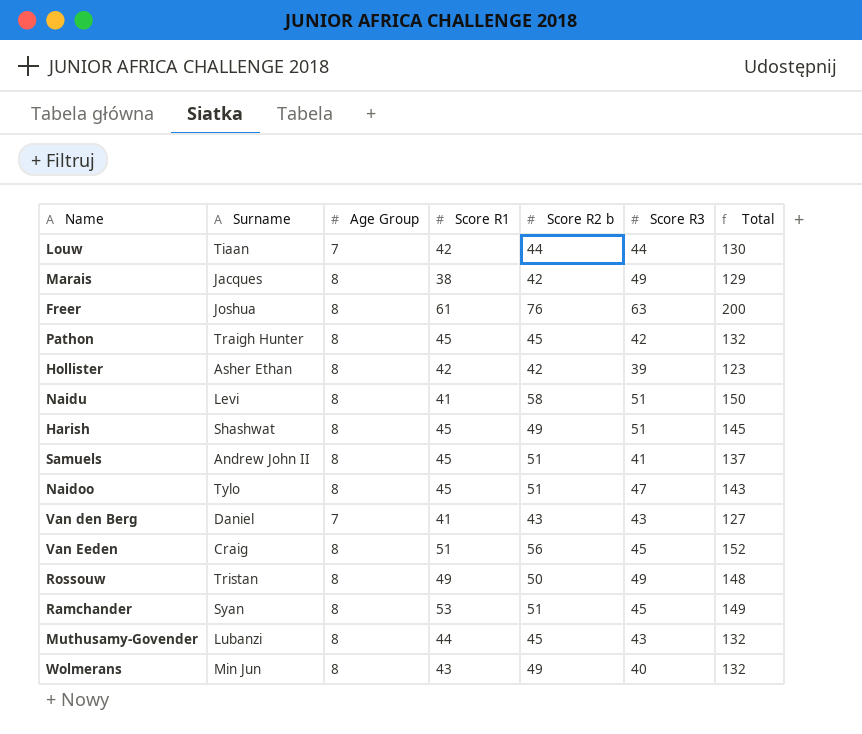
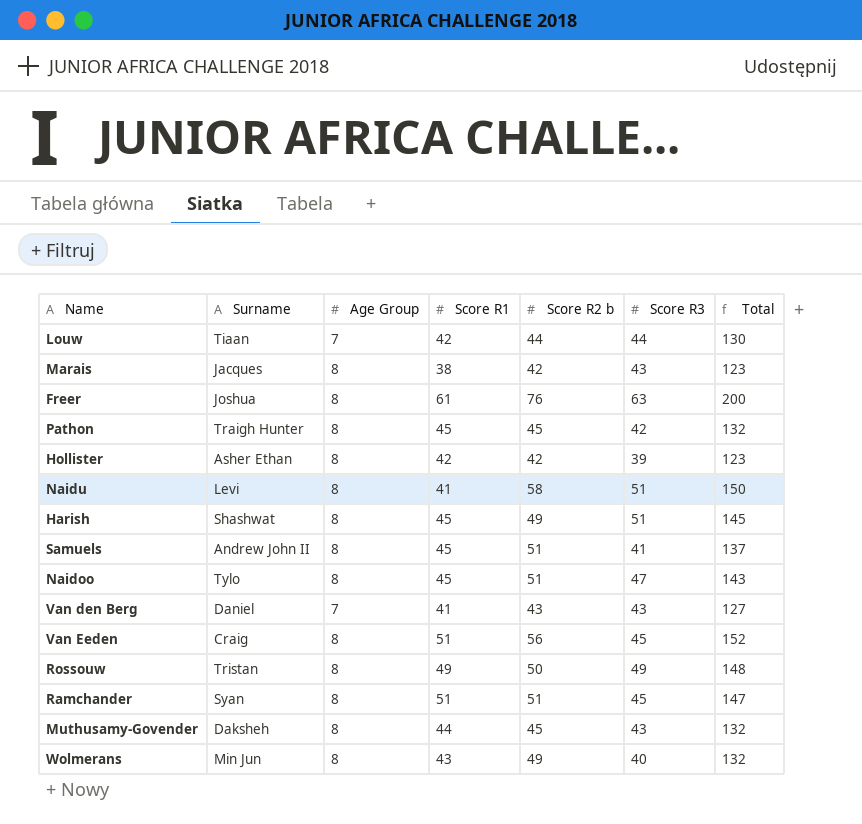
Marais | Score R3: 49 -> 43
Marais | Total: 129 -> 123
Ramchander | Score R1: 53 -> 51
Ramchander | Total: 149 -> 147
Muthusamy-Govender | Surname: Lubanzi -> Daksheh

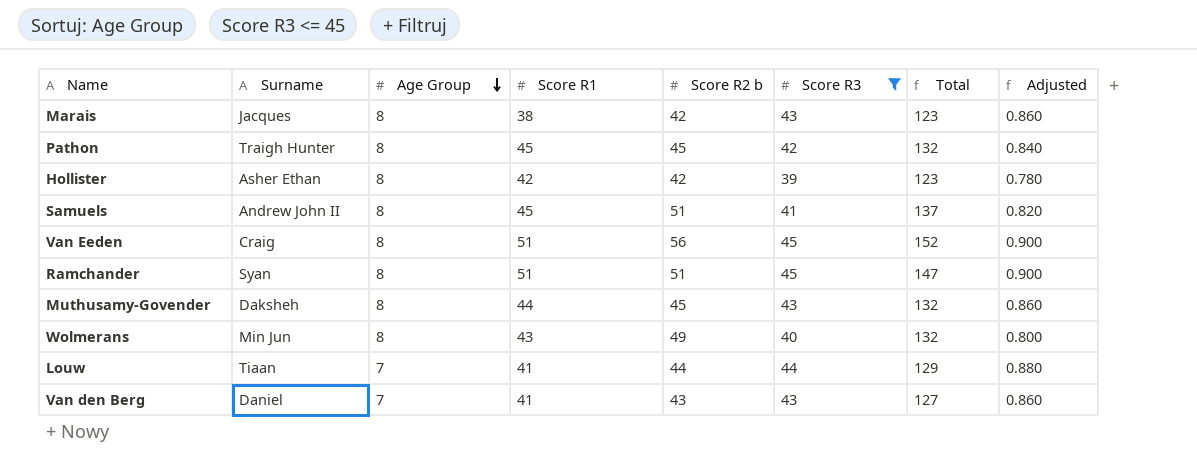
filter: none -> Score R3 <= 45
row order: none -> Age Group descending
column Adjusted | formula: none -> [Score R3] * 0.02
Louw | Score R1: 42 -> 41
Louw | Total: 130 -> 129

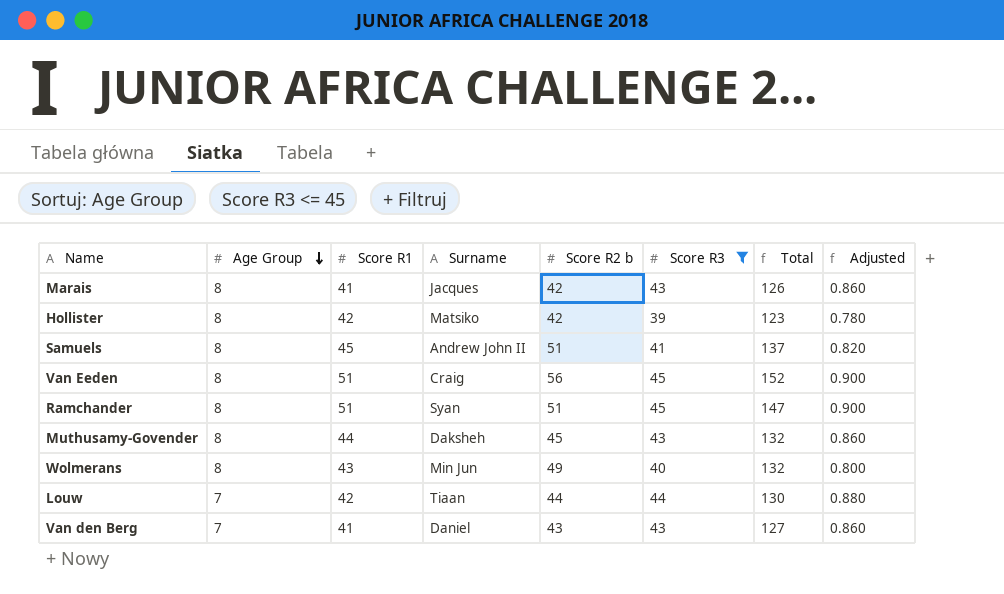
column Surname | position: 2 -> 4
row Pathon: Traigh Hunter | 8 | 45 | 45 | 42 | 132 | 0.840 -> none
Marais | Score R1: 38 -> 41
Marais | Total: 123 -> 126
Hollister | Surname: Asher Ethan -> Matsiko
Louw | Score R1: 41 -> 42
Louw | Total: 129 -> 130

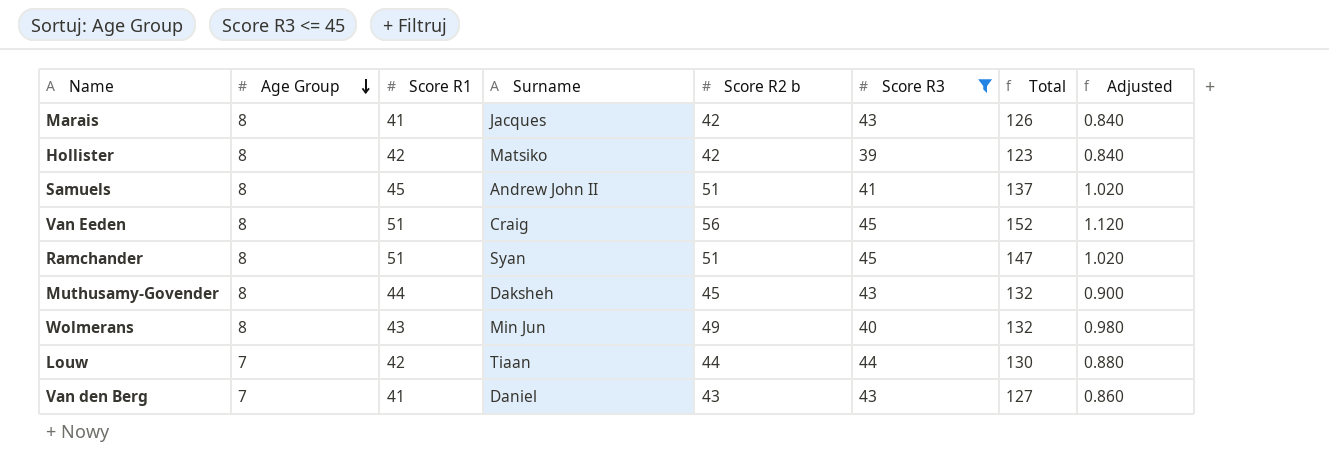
column Adjusted | formula: [Score R3] * 0.02 -> [Score R2 b] * 0.02

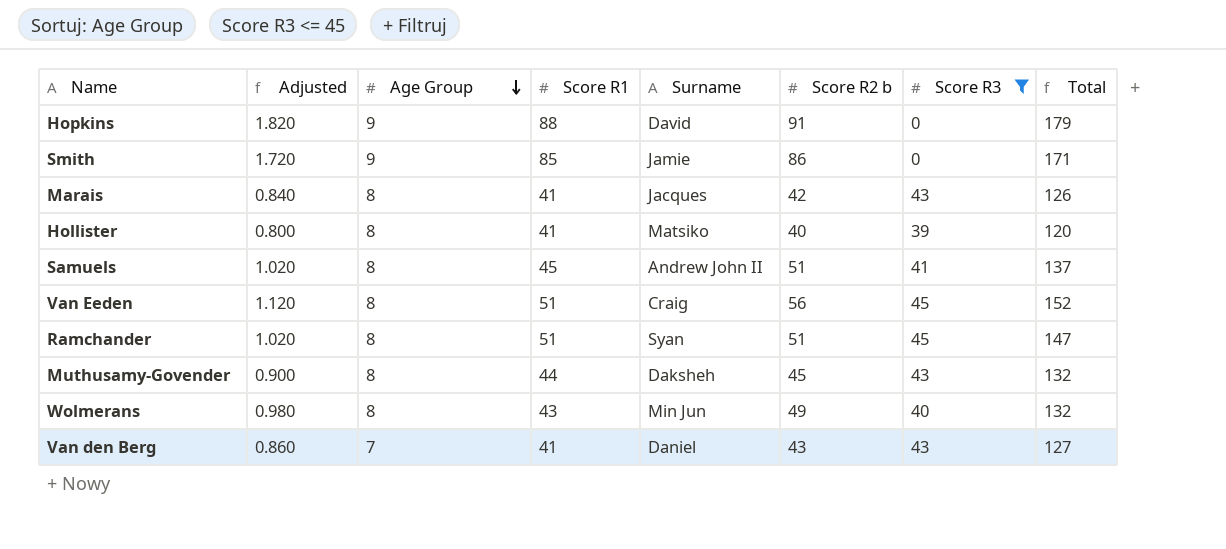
column Adjusted | position: 8 -> 2
row Louw: 7 | 42 | Tiaan | 44 | 44 | 130 | 0.880 -> none
row Hopkins: none -> 1.820 | 9 | 88 | David | 91 | 0 | 179
row Smith: none -> 1.720 | 9 | 85 | Jamie | 86 | 0 | 171
Hollister | Adjusted: 0.840 -> 0.800
Hollister | Score R1: 42 -> 41
Hollister | Score R2 b: 42 -> 40
Hollister | Total: 123 -> 120

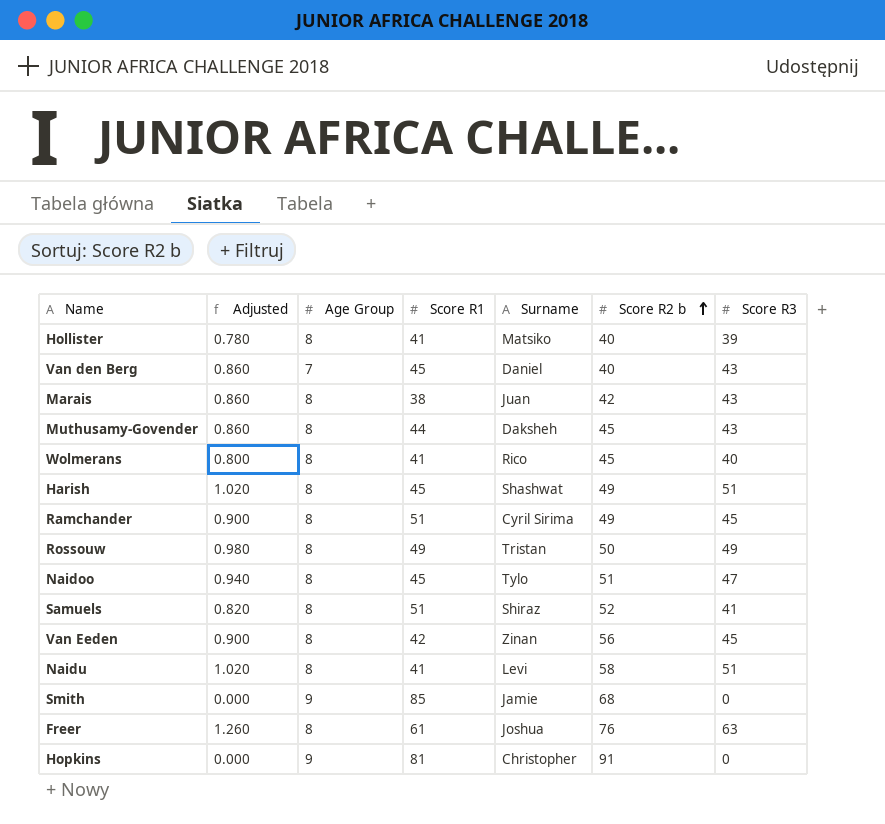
filter: Score R3 <= 45 -> none
row order: Age Group descending -> Score R2 b ascending
column Total | formula: [Score R1] + [Score R2 b] + [Score R3] -> none
column Adjusted | formula: [Score R2 b] * 0.02 -> [Score R3] * 0.02
Van den Berg | Score R1: 41 -> 45
Van den Berg | Score R2 b: 43 -> 40
Marais | Score R1: 41 -> 38
Marais | Surname: Jacques -> Juan
Wolmerans | Score R1: 43 -> 41
Wolmerans | Surname: Min Jun -> Rico
Wolmerans | Score R2 b: 49 -> 45
Ramchander | Surname: Syan -> Cyril Sirima
Ramchander | Score R2 b: 51 -> 49
Samuels | Score R1: 45 -> 51
Samuels | Surname: Andrew John II -> Shiraz
Samuels | Score R2 b: 51 -> 52
Van Eeden | Score R1: 51 -> 42
Van Eeden | Surname: Craig -> Zinan
Smith | Score R2 b: 86 -> 68
Hopkins | Score R1: 88 -> 81
Hopkins | Surname: David -> Christopher

